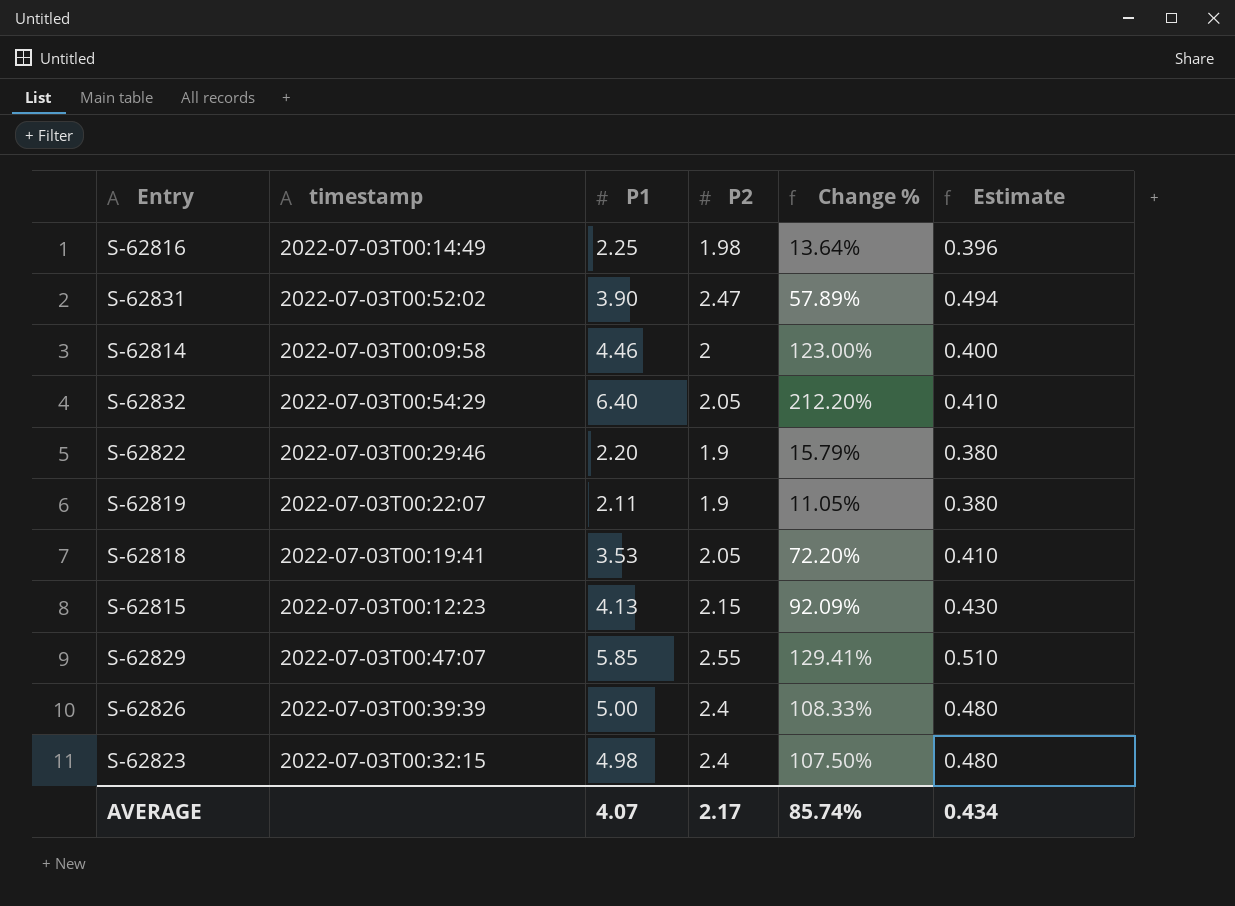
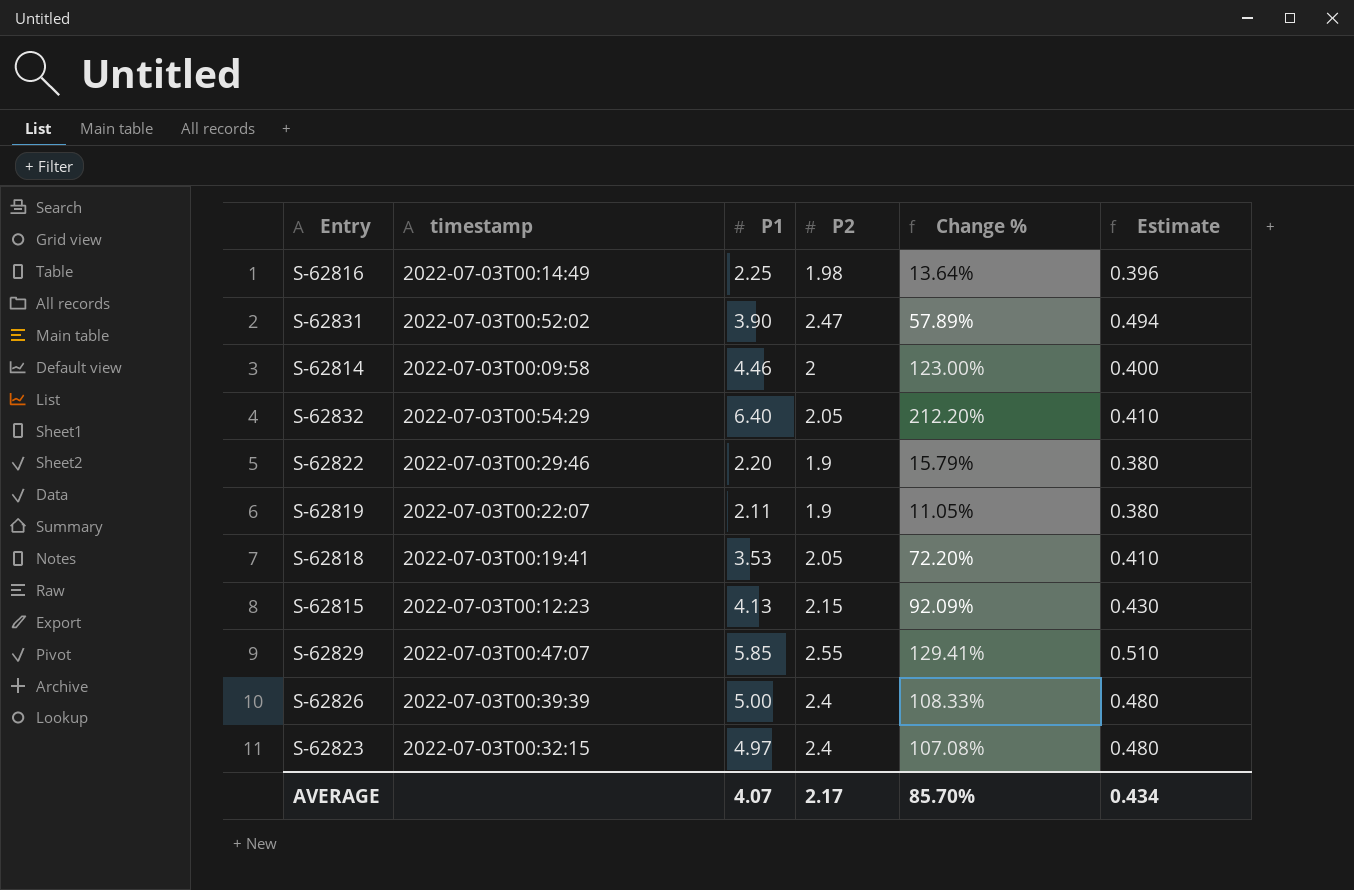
S-62823 | P1: 4.98 -> 4.97
S-62823 | Change %: 107.50% -> 107.08%
AVERAGE | Change %: 85.74% -> 85.70%

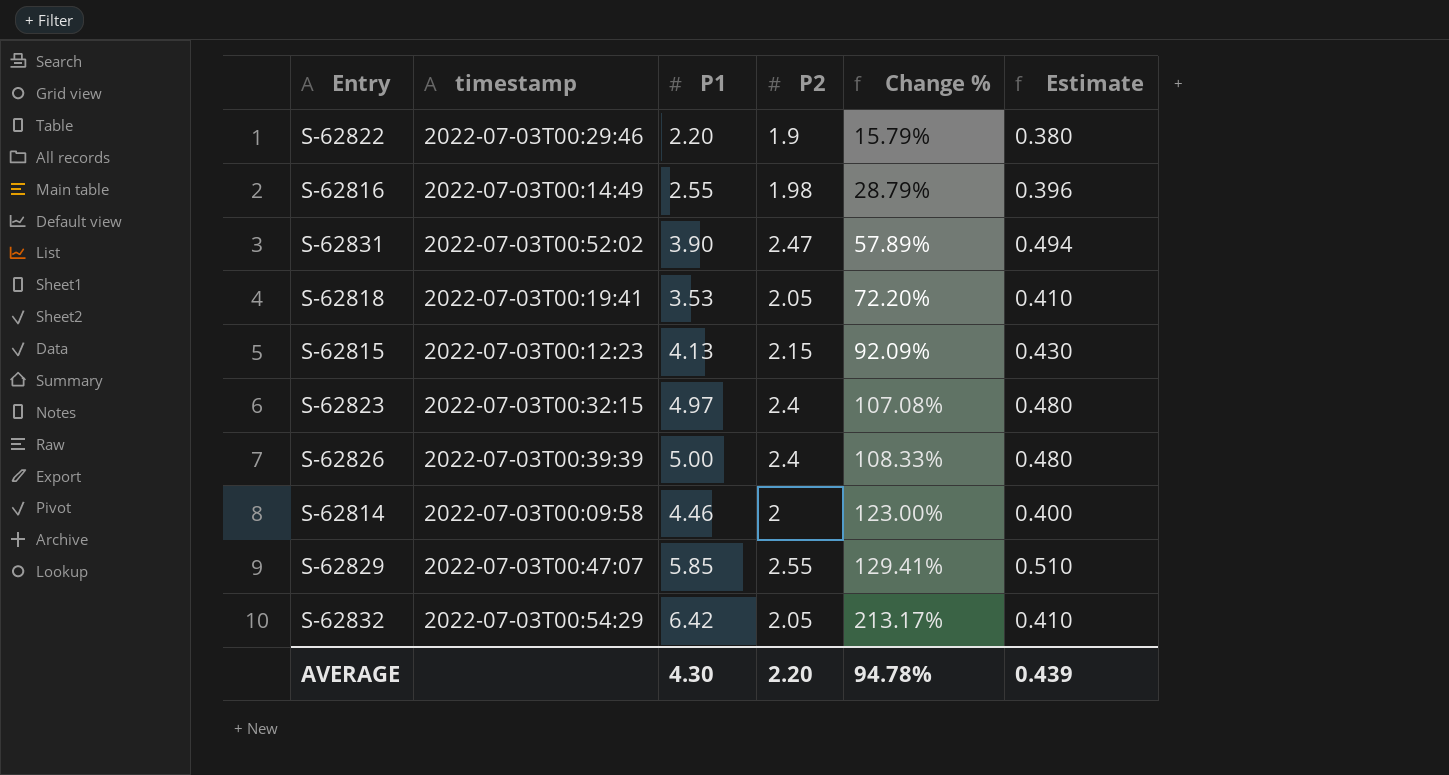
row order: none -> Change % ascending
row S-62819: 2022-07-03T00:22:07 | 2.11 | 1.9 | 11.05% | 0.380 -> none
S-62816 | P1: 2.25 -> 2.55
S-62816 | Change %: 13.64% -> 28.79%
S-62832 | P1: 6.40 -> 6.42
S-62832 | Change %: 212.20% -> 213.17%
AVERAGE | P1: 4.07 -> 4.30
AVERAGE | P2: 2.17 -> 2.20
AVERAGE | Change %: 85.70% -> 94.78%
AVERAGE | Estimate: 0.434 -> 0.439

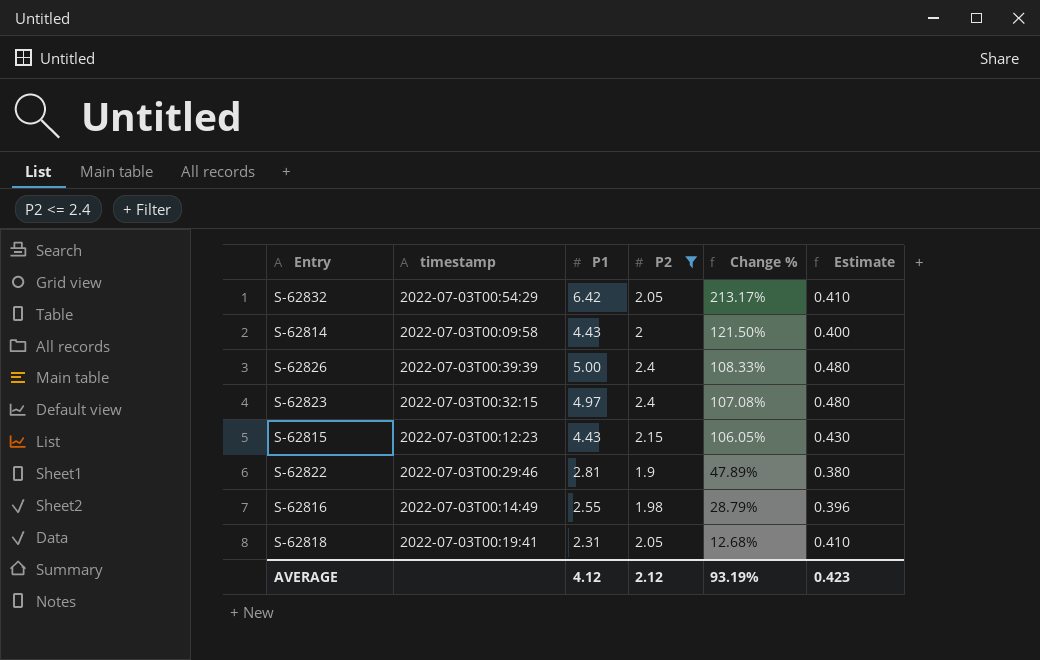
filter: none -> P2 <= 2.4
row order: Change % ascending -> Change % descending
S-62814 | P1: 4.46 -> 4.43
S-62814 | Change %: 123.00% -> 121.50%
S-62815 | P1: 4.13 -> 4.43
S-62815 | Change %: 92.09% -> 106.05%
S-62822 | P1: 2.20 -> 2.81
S-62822 | Change %: 15.79% -> 47.89%
S-62818 | P1: 3.53 -> 2.31
S-62818 | Change %: 72.20% -> 12.68%
AVERAGE | P1: 4.30 -> 4.12
AVERAGE | P2: 2.20 -> 2.12
AVERAGE | Change %: 94.78% -> 93.19%
AVERAGE | Estimate: 0.439 -> 0.423

